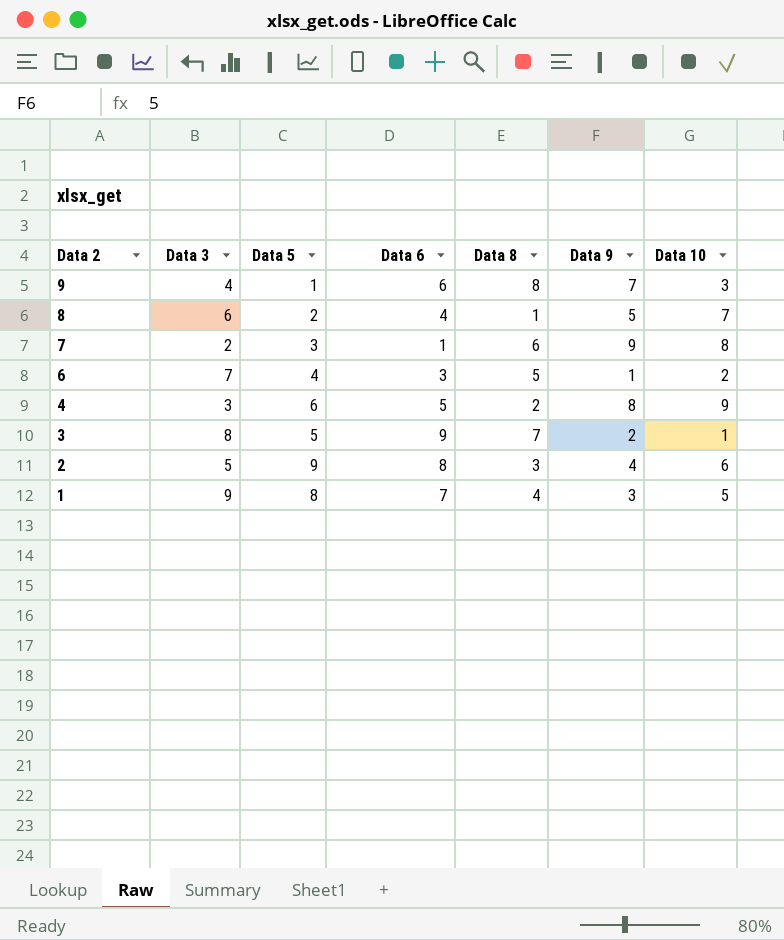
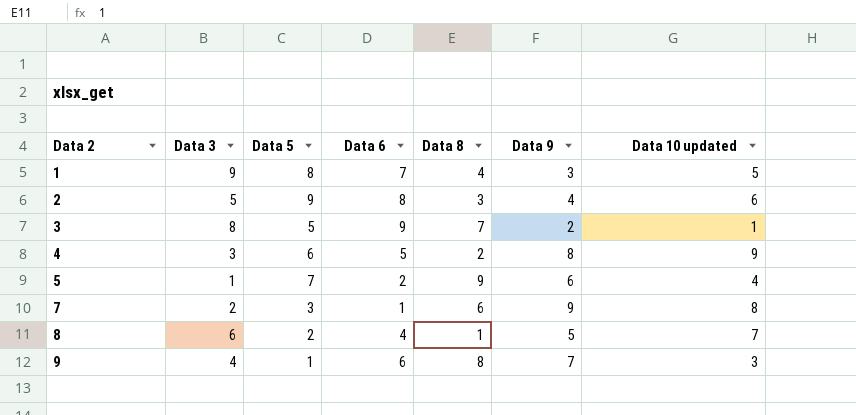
row order: Data 2 descending -> Data 2 ascending
column name: Data 10 -> Data 10 updated
row 6: 7 | 4 | 3 | 5 | 1 | 2 -> none
row 5: none -> 1 | 7 | 2 | 9 | 6 | 4

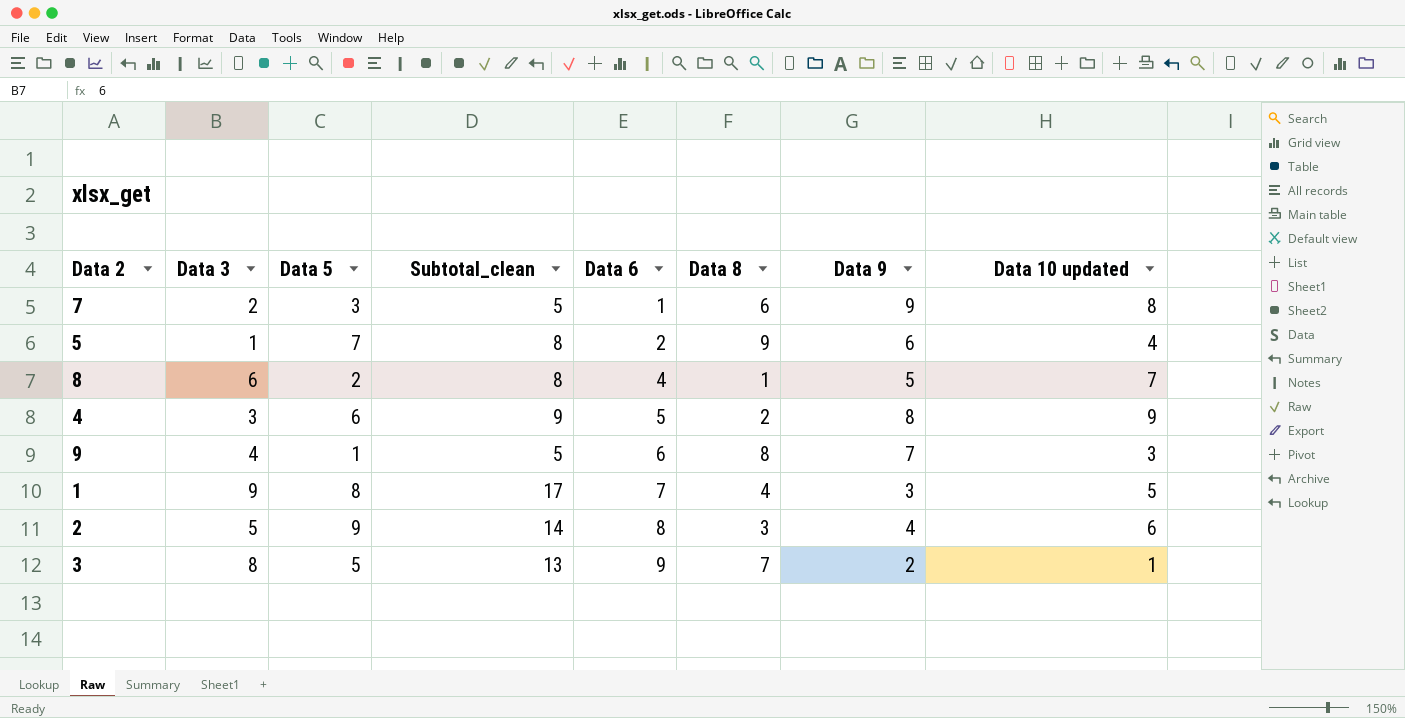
row order: Data 2 ascending -> Data 6 ascending
column Subtotal_clean | formula: none -> [Data 3] + [Data 5]

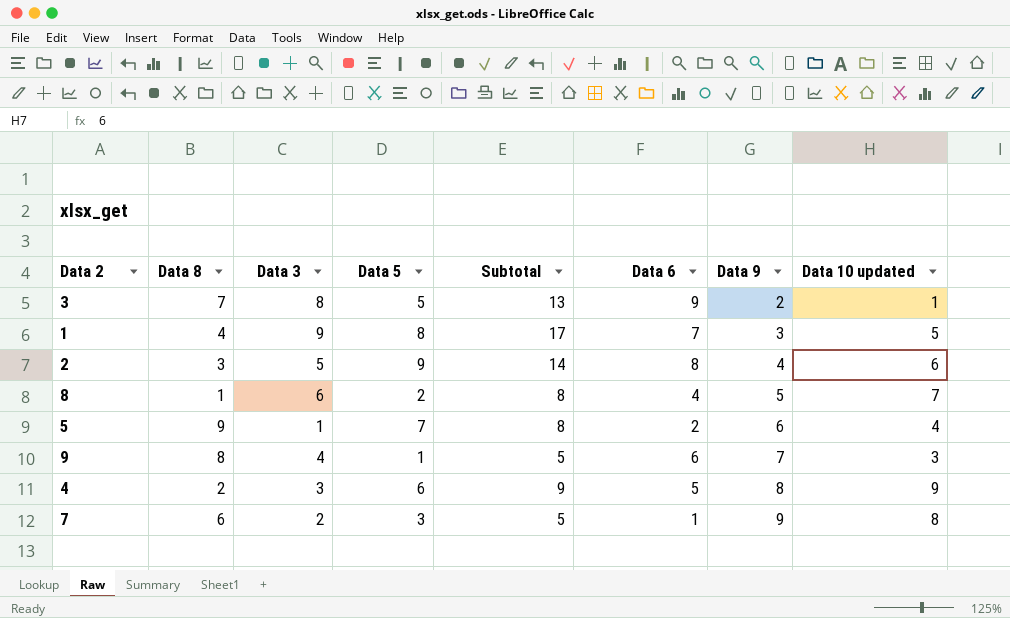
row order: Data 6 ascending -> Data 9 ascending
column Data 8 | position: 6 -> 2
column name: Subtotal_clean -> Subtotal

